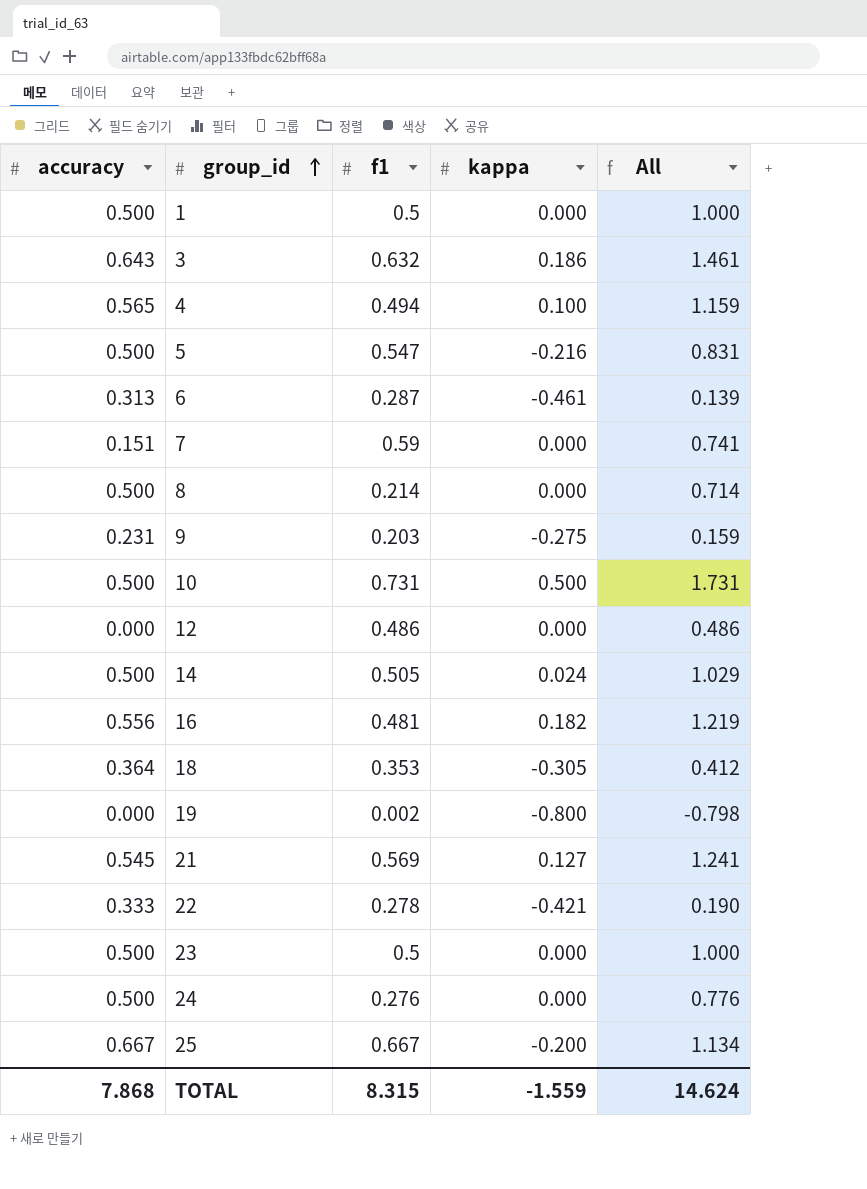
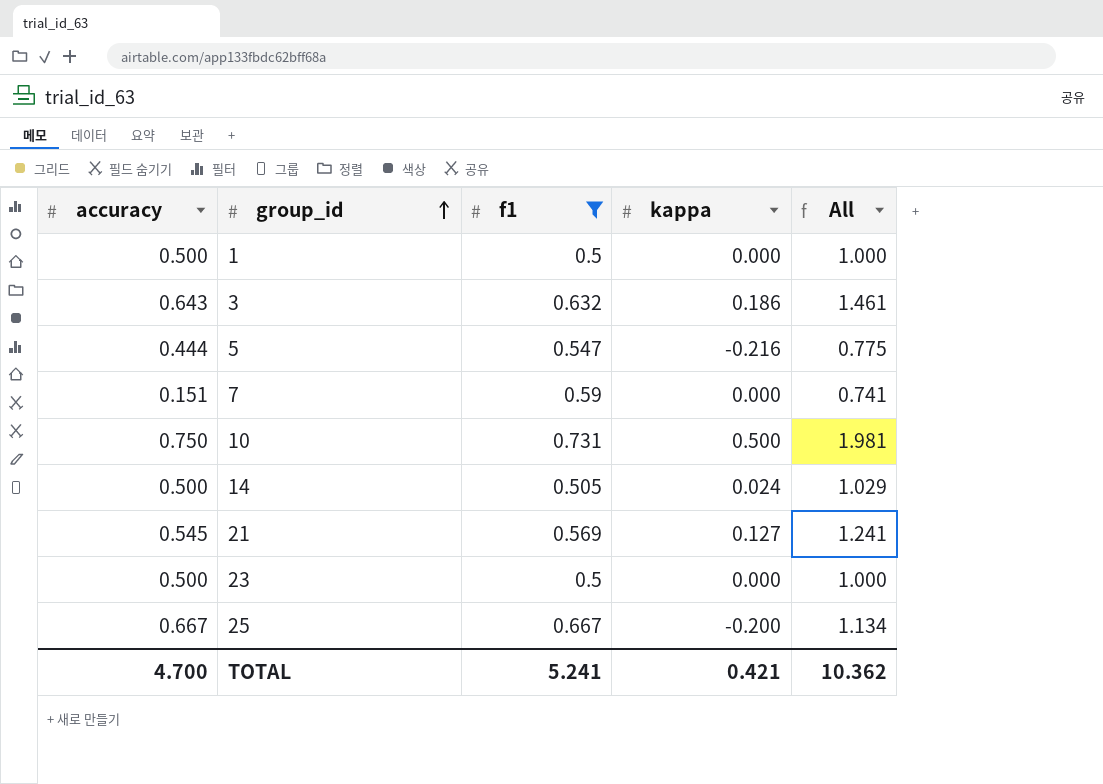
filter: none -> f1 >= 0.5
5 | accuracy: 0.500 -> 0.444
5 | All: 0.831 -> 0.775
10 | accuracy: 0.500 -> 0.750
10 | All: 1.731 -> 1.981
TOTAL | accuracy: 7.868 -> 4.700
TOTAL | f1: 8.315 -> 5.241
TOTAL | kappa: -1.559 -> 0.421
TOTAL | All: 14.624 -> 10.362

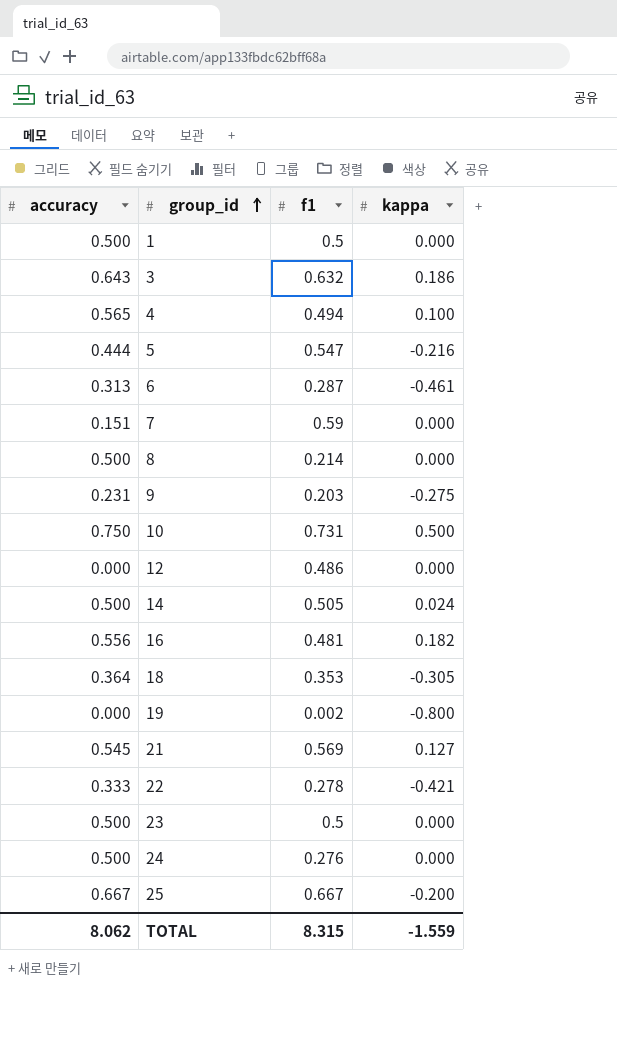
filter: f1 >= 0.5 -> none
column All | formula: [accuracy] + [f1] + [kappa] -> none
TOTAL | accuracy: 4.700 -> 8.062
TOTAL | f1: 5.241 -> 8.315
TOTAL | kappa: 0.421 -> -1.559

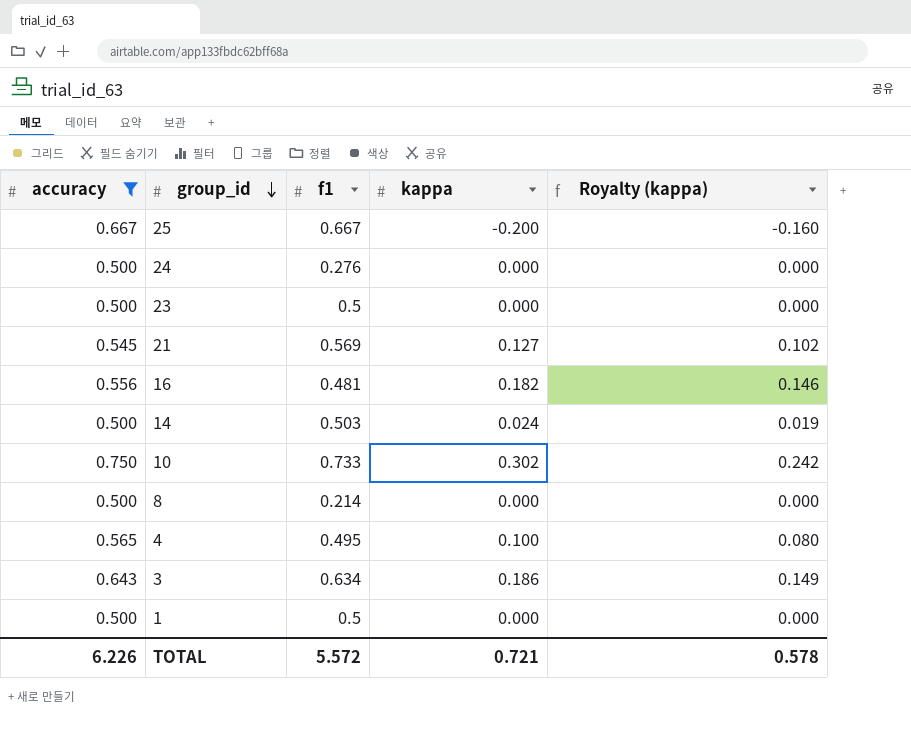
filter: none -> accuracy >= 0.500
row order: group_id ascending -> group_id descending
column Royalty (kappa) | formula: none -> [kappa] * 0.8
14 | f1: 0.505 -> 0.503
10 | f1: 0.731 -> 0.733
10 | kappa: 0.500 -> 0.302
4 | f1: 0.494 -> 0.495
3 | f1: 0.632 -> 0.634
TOTAL | accuracy: 8.062 -> 6.226
TOTAL | f1: 8.315 -> 5.572
TOTAL | kappa: -1.559 -> 0.721

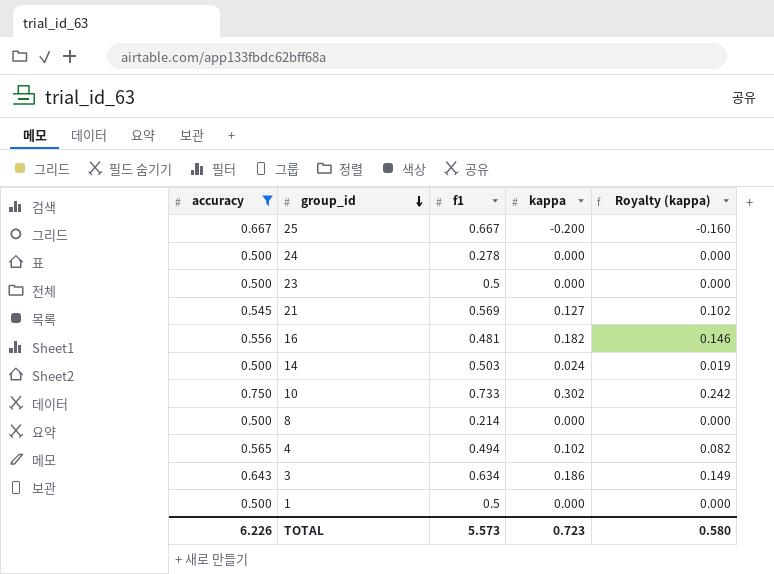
24 | f1: 0.276 -> 0.278
4 | f1: 0.495 -> 0.494
4 | kappa: 0.100 -> 0.102
4 | Royalty (kappa): 0.080 -> 0.082
TOTAL | f1: 5.572 -> 5.573
TOTAL | kappa: 0.721 -> 0.723
TOTAL | Royalty (kappa): 0.578 -> 0.580

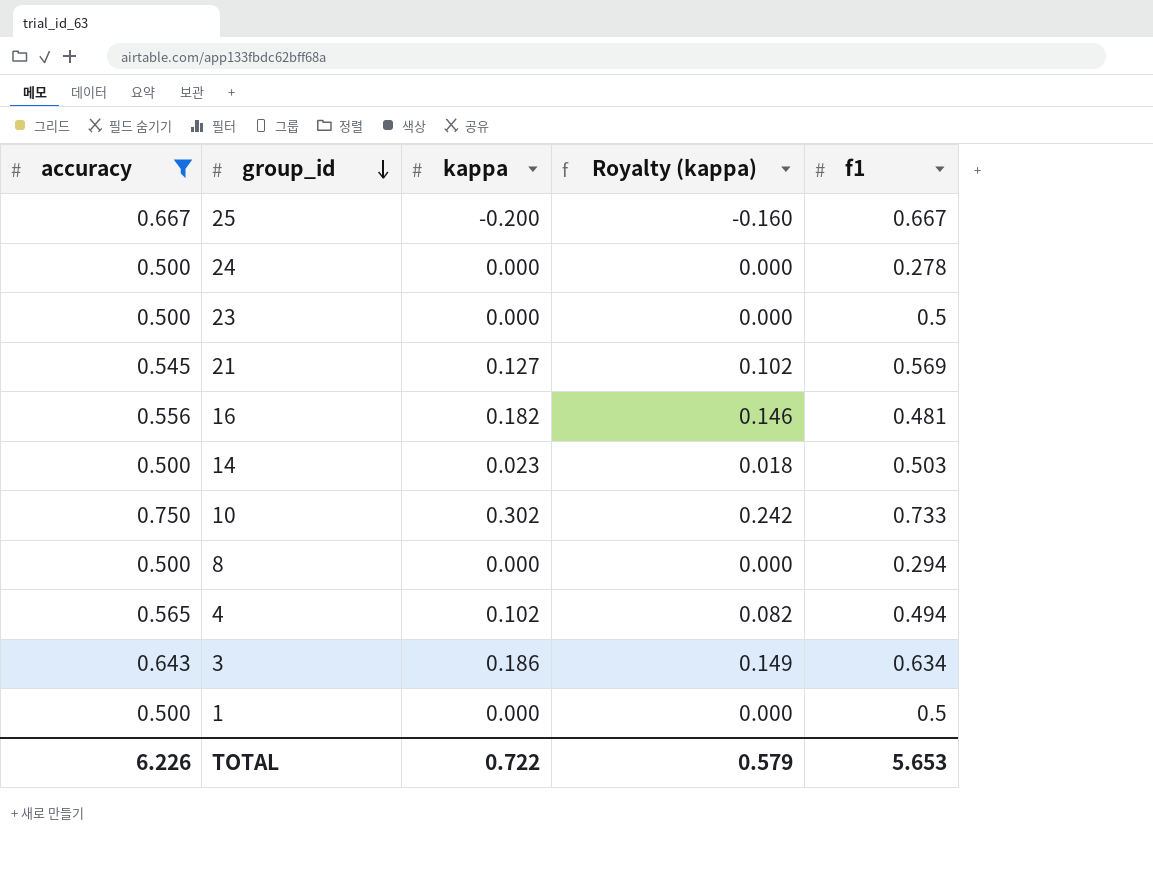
column f1 | position: 3 -> 5
14 | kappa: 0.024 -> 0.023
14 | Royalty (kappa): 0.019 -> 0.018
8 | f1: 0.214 -> 0.294
TOTAL | kappa: 0.723 -> 0.722
TOTAL | Royalty (kappa): 0.580 -> 0.579
TOTAL | f1: 5.573 -> 5.653

